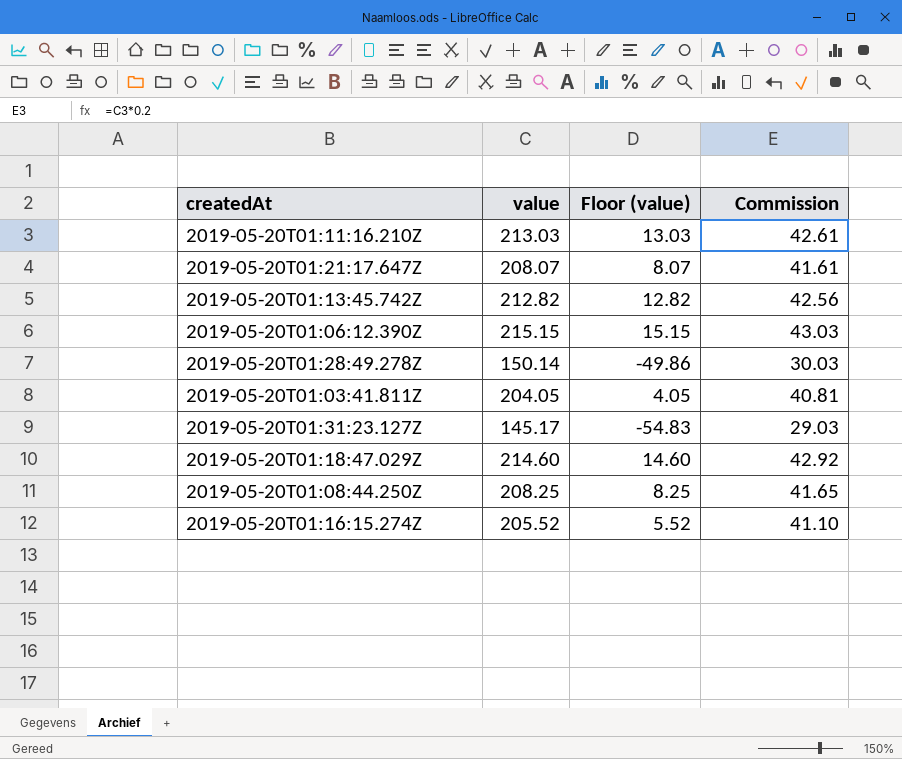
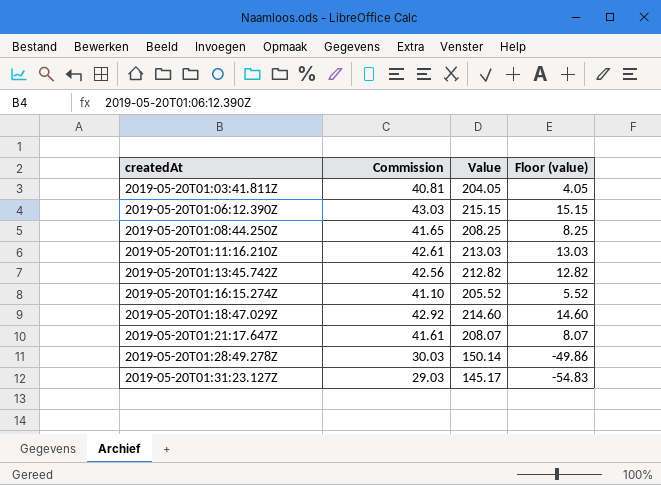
row order: none -> createdAt ascending
column Commission | position: 4 -> 2
column name: value -> Value

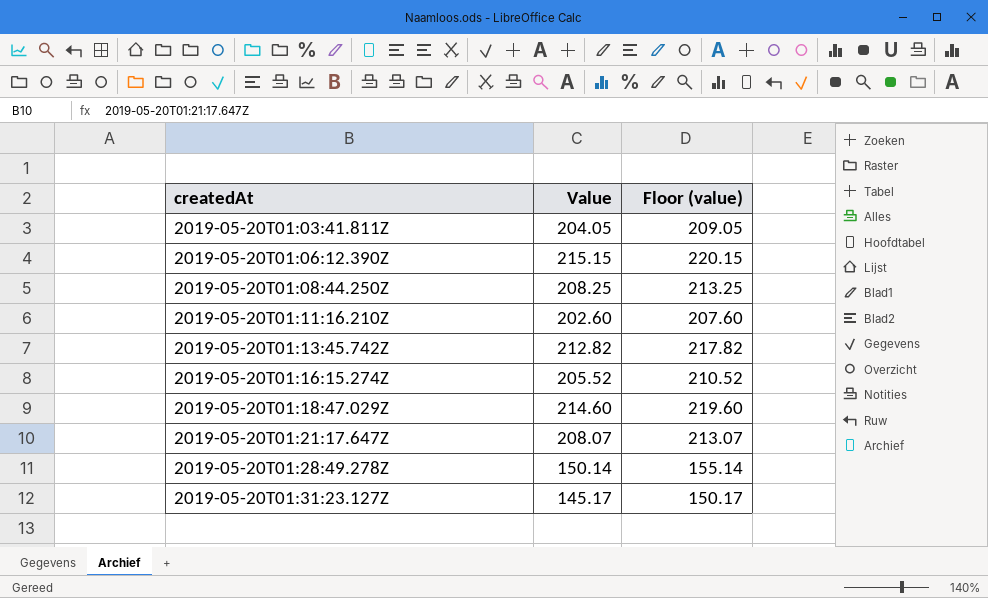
column Commission | formula: [Value] * 0.2 -> none
column Floor (value) | formula: [Value] - 200 -> [Value] + 5
2019-05-20T01:11:16.210Z | Value: 213.03 -> 202.60

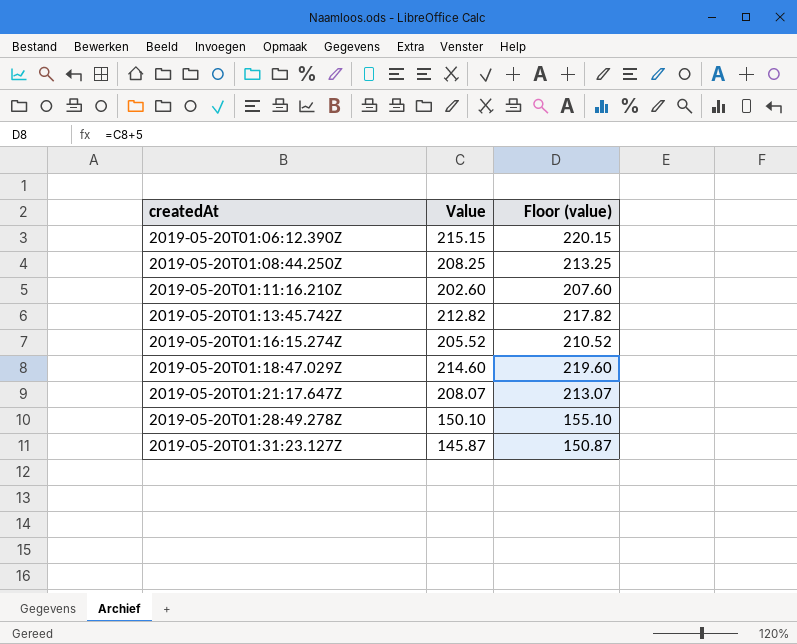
row 2019-05-20T01:03:41.811Z: 204.05 | 209.05 -> none
2019-05-20T01:28:49.278Z | Value: 150.14 -> 150.10
2019-05-20T01:28:49.278Z | Floor (value): 155.14 -> 155.10
2019-05-20T01:31:23.127Z | Value: 145.17 -> 145.87
2019-05-20T01:31:23.127Z | Floor (value): 150.17 -> 150.87

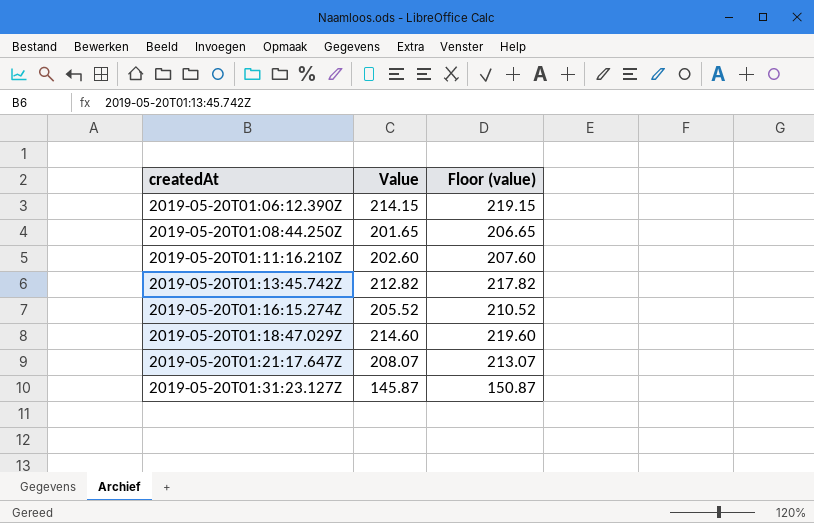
row 2019-05-20T01:28:49.278Z: 150.10 | 155.10 -> none
2019-05-20T01:06:12.390Z | Value: 215.15 -> 214.15
2019-05-20T01:06:12.390Z | Floor (value): 220.15 -> 219.15
2019-05-20T01:08:44.250Z | Value: 208.25 -> 201.65
2019-05-20T01:08:44.250Z | Floor (value): 213.25 -> 206.65

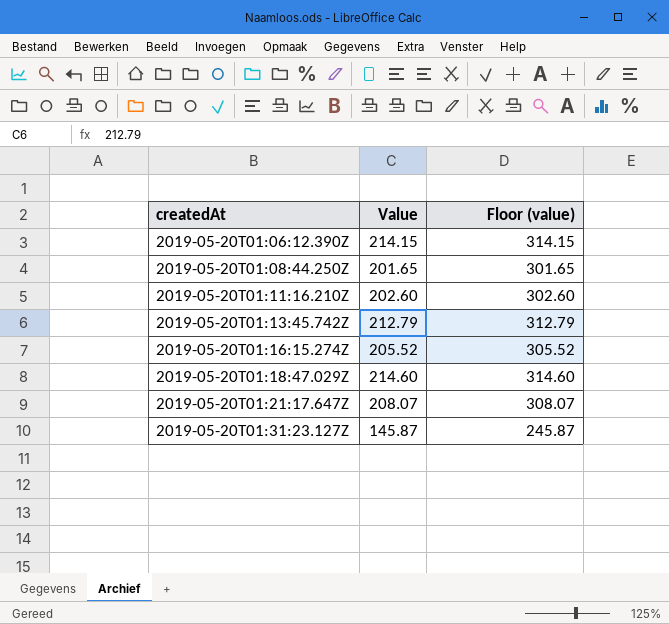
column Floor (value) | formula: [Value] + 5 -> [Value] + 100
2019-05-20T01:13:45.742Z | Value: 212.82 -> 212.79

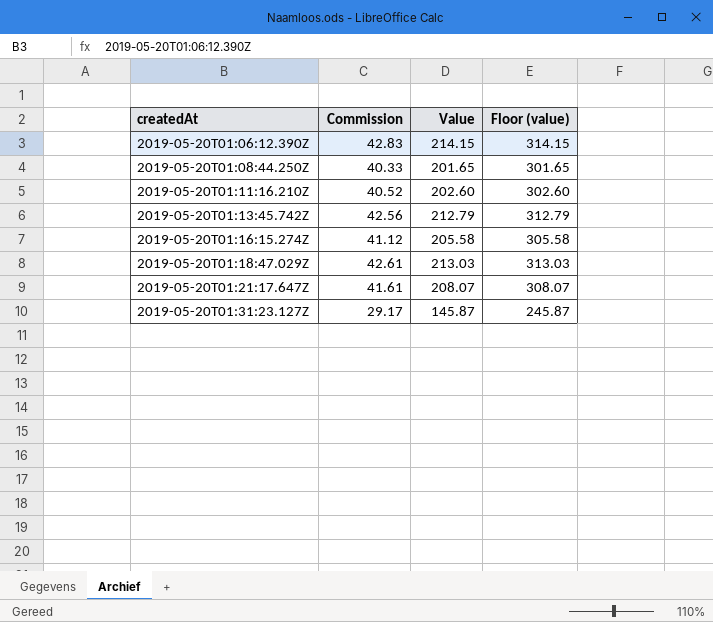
column Commission | formula: none -> [Value] * 0.2
2019-05-20T01:16:15.274Z | Value: 205.52 -> 205.58
2019-05-20T01:16:15.274Z | Floor (value): 305.52 -> 305.58
2019-05-20T01:18:47.029Z | Value: 214.60 -> 213.03
2019-05-20T01:18:47.029Z | Floor (value): 314.60 -> 313.03

